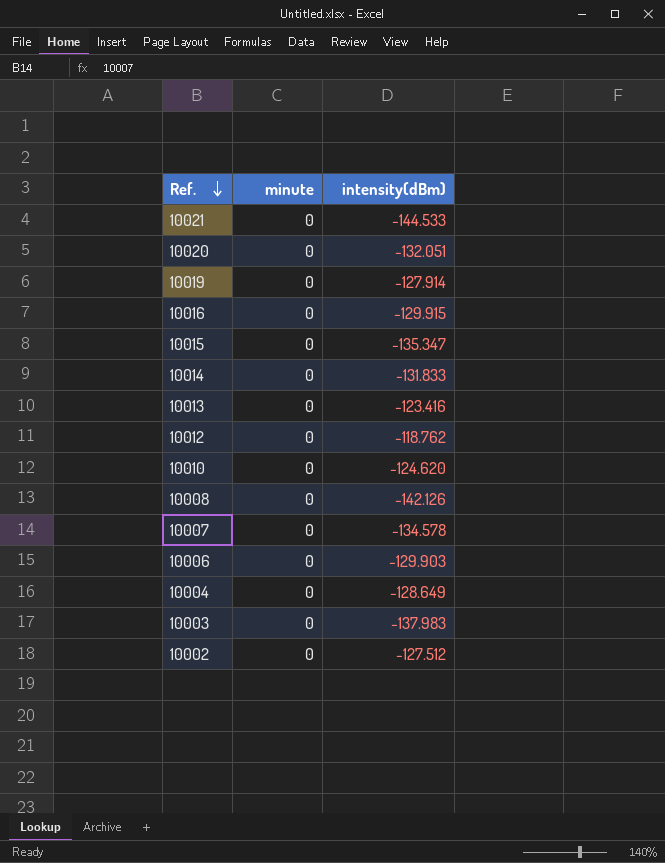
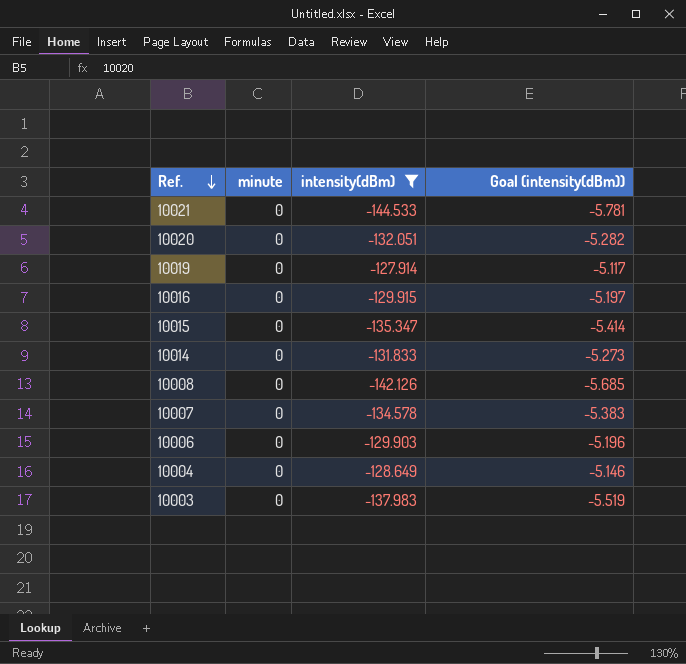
filter: none -> intensity(dBm) <= -127.914
column Goal (intensity(dBm)) | formula: none -> [intensity(dBm)] * 0.04

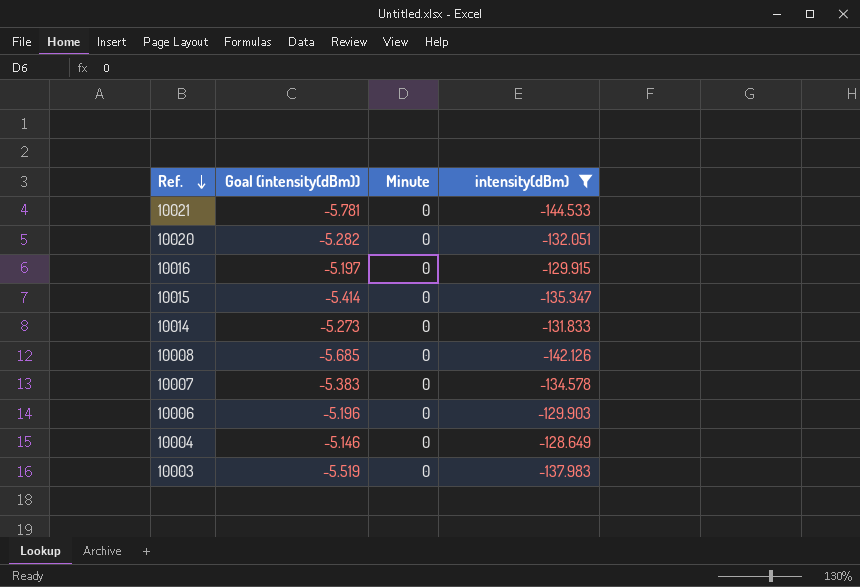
column Goal (intensity(dBm)) | position: 4 -> 2
column name: minute -> Minute
row 10019: 0 | -127.914 | -5.117 -> none

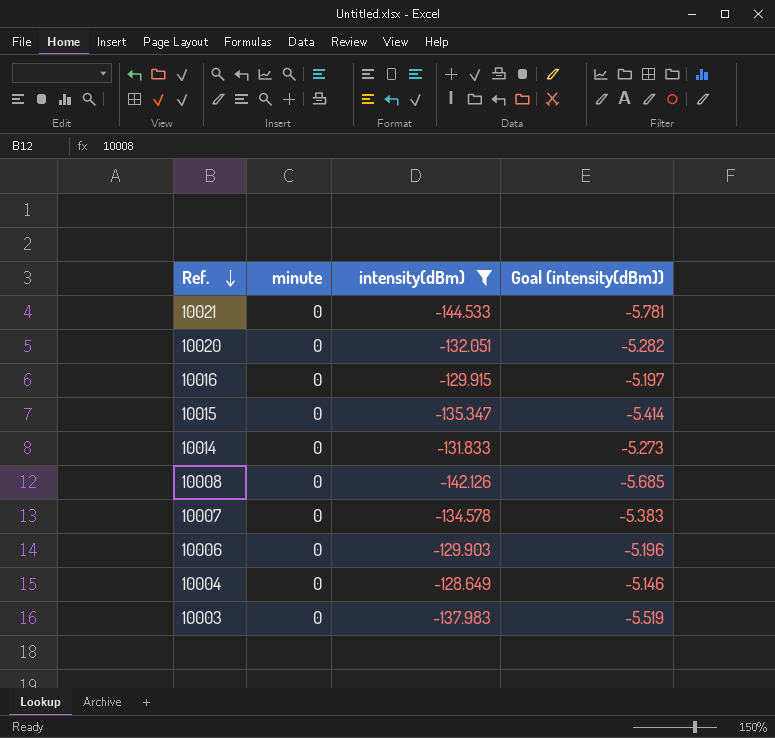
column name: Minute -> minute
column Goal (intensity(dBm)) | position: 2 -> 4

